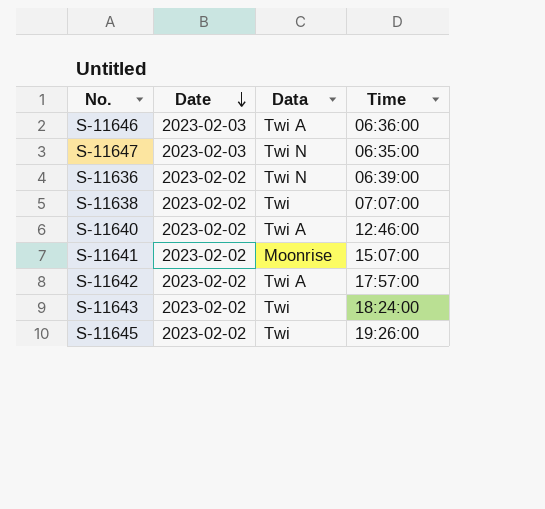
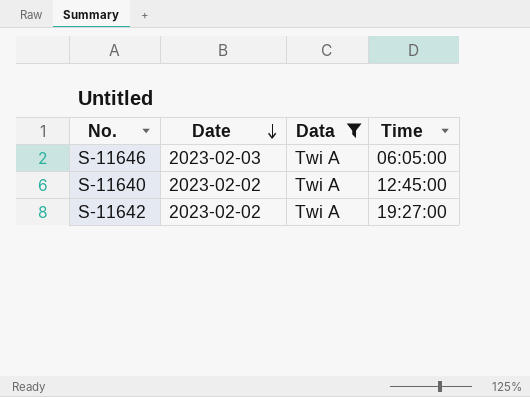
filter: none -> Data = Twi A
S-11646 | Time: 06:36:00 -> 06:05:00
S-11640 | Time: 12:46:00 -> 12:45:00
S-11642 | Time: 17:57:00 -> 19:27:00

